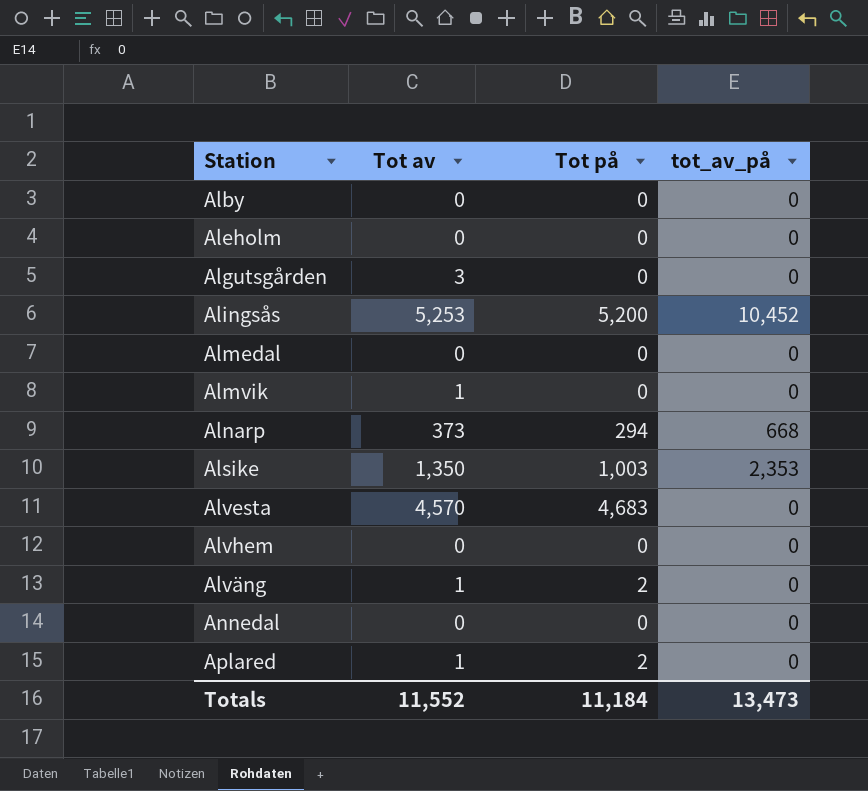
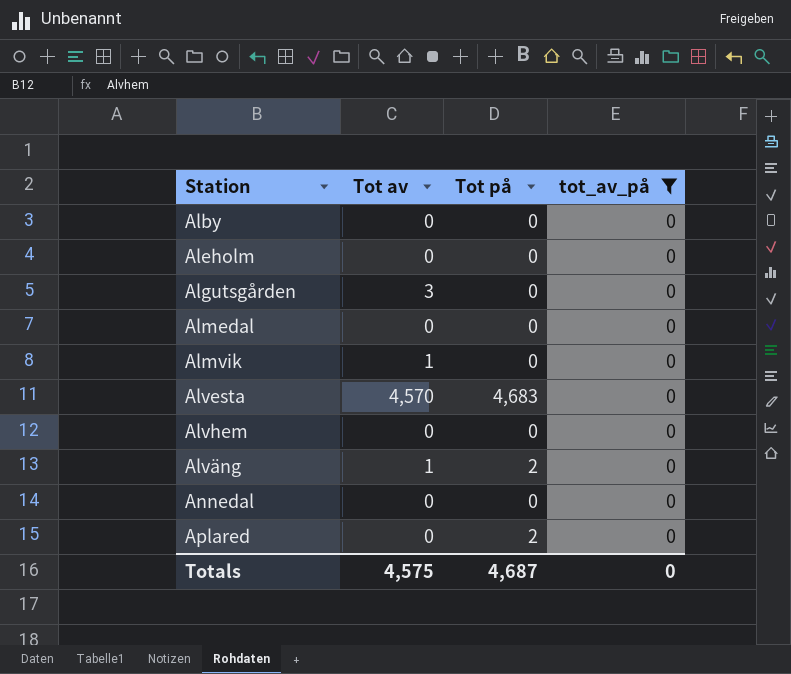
filter: none -> tot_av_på = 0
Aplared | Tot av: 1 -> 0
Totals | Tot av: 11,552 -> 4,575
Totals | Tot på: 11,184 -> 4,687
Totals | tot_av_på: 13,473 -> 0

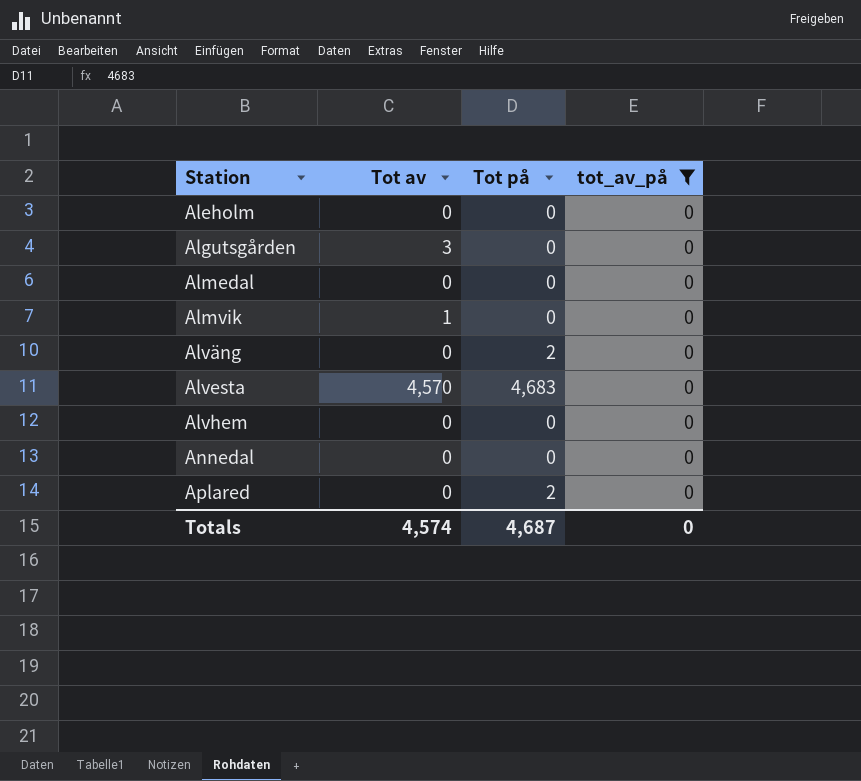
row order: none -> Station ascending
row Alby: 0 | 0 | 0 -> none
Alväng | Tot av: 1 -> 0
Totals | Tot av: 4,575 -> 4,574

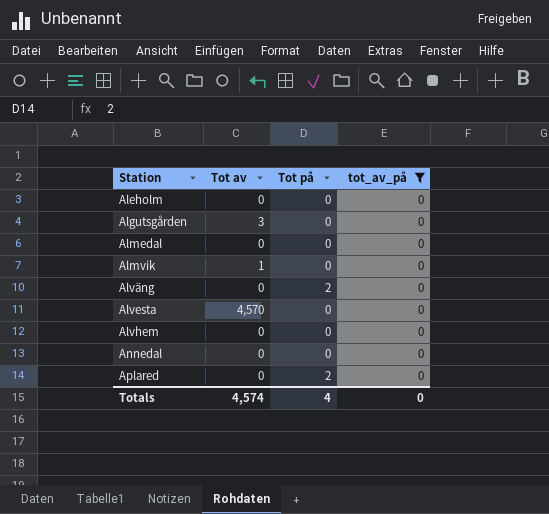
Alvesta | Tot på: 4,683 -> 0
Totals | Tot på: 4,687 -> 4

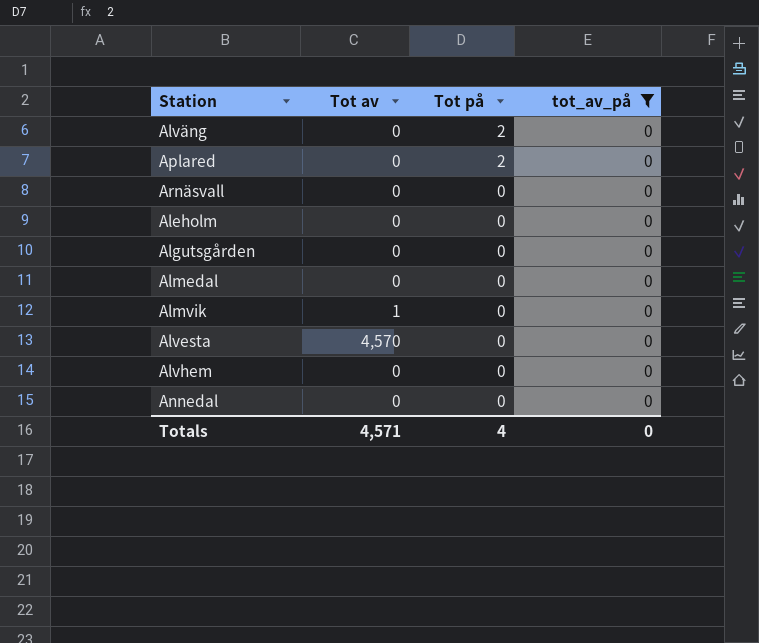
row order: Station ascending -> Tot på descending
row Arnäsvall: none -> 0 | 0 | 0
Algutsgården | Tot av: 3 -> 0
Totals | Tot av: 4,574 -> 4,571

